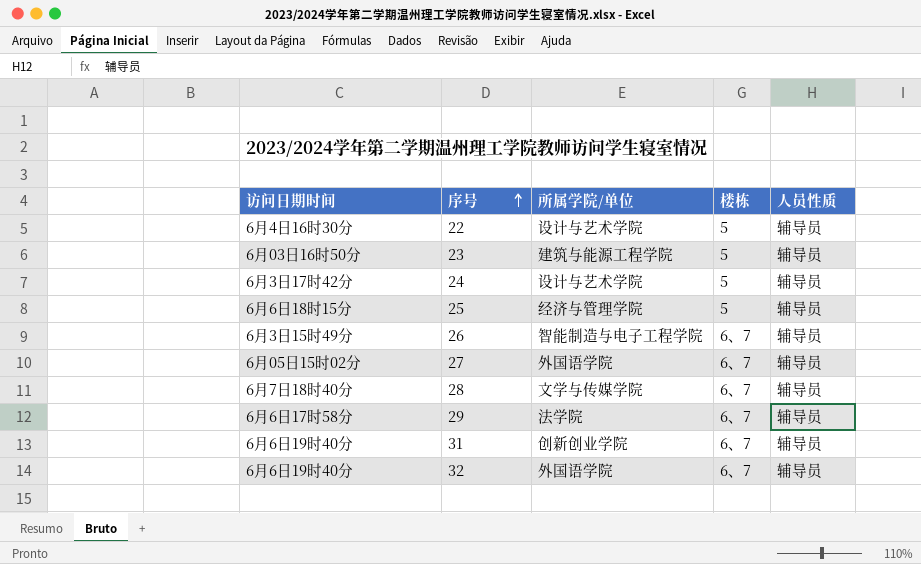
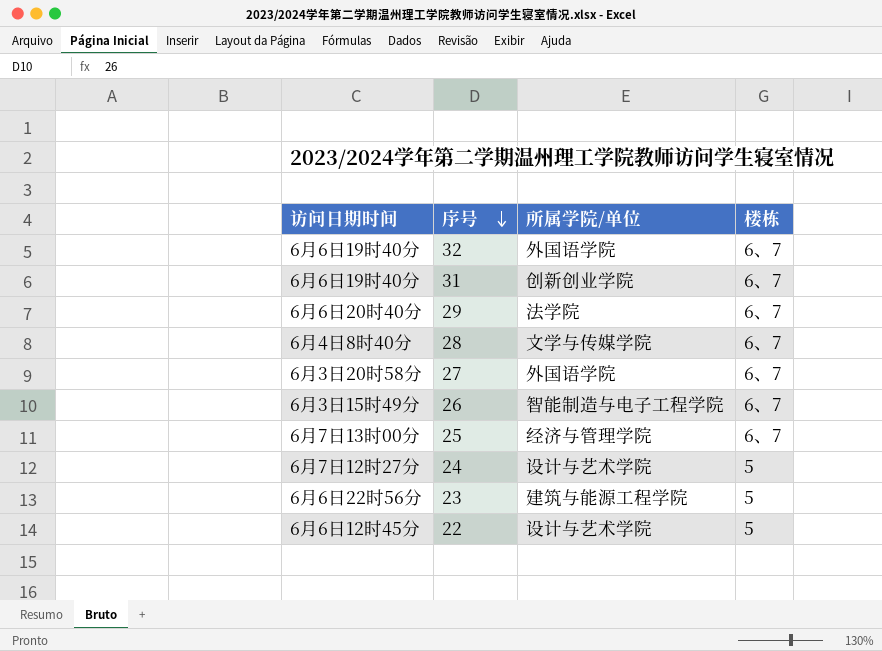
row order: 序号 ascending -> 序号 descending
column 人员性质 | position: 5 -> none
29 | 访问日期时间: 6月6日17时58分 -> 6月6日20时40分
28 | 访问日期时间: 6月7日18时40分 -> 6月4日8时40分
27 | 访问日期时间: 6月05日15时02分 -> 6月3日20时58分
25 | 访问日期时间: 6月6日18时15分 -> 6月7日13时00分
25 | 楼栋: 5 -> 6、7
24 | 访问日期时间: 6月3日17时42分 -> 6月7日12时27分
23 | 访问日期时间: 6月03日16时50分 -> 6月6日22时56分
22 | 访问日期时间: 6月4日16时30分 -> 6月6日12时45分

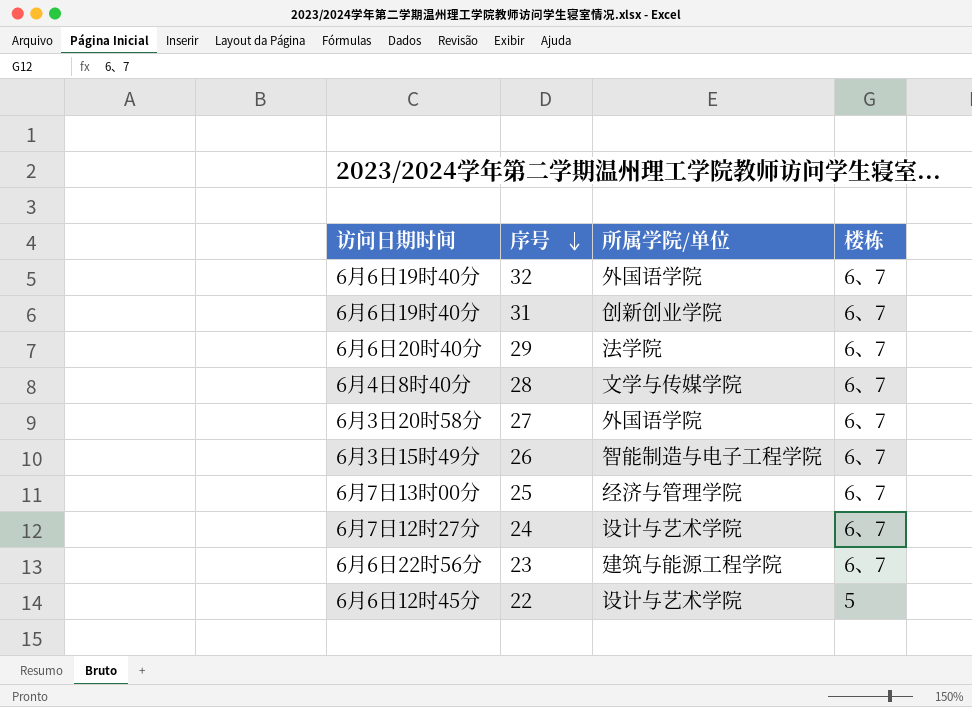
24 | 楼栋: 5 -> 6、7
23 | 楼栋: 5 -> 6、7

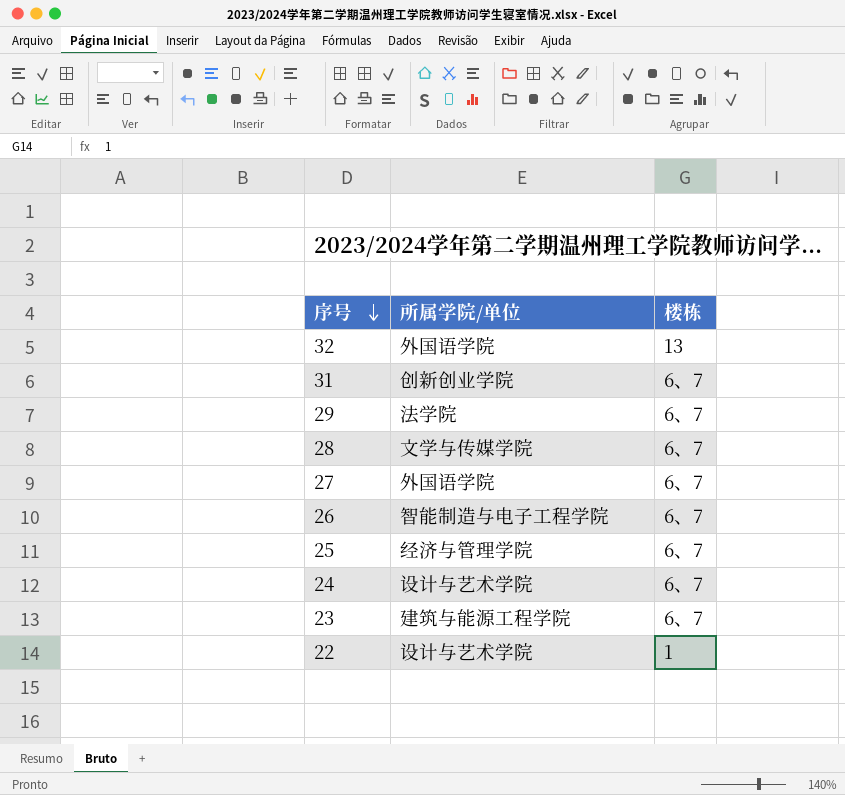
column 访问日期时间 | position: 1 -> none
32 | 楼栋: 6、7 -> 13
22 | 楼栋: 5 -> 1

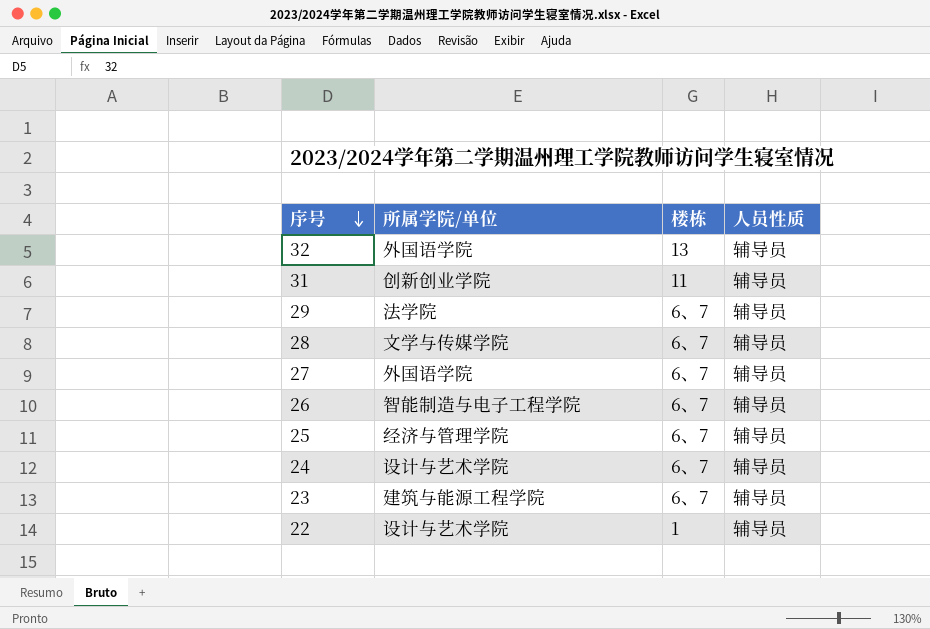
column 人员性质 | position: none -> 4
31 | 楼栋: 6、7 -> 11

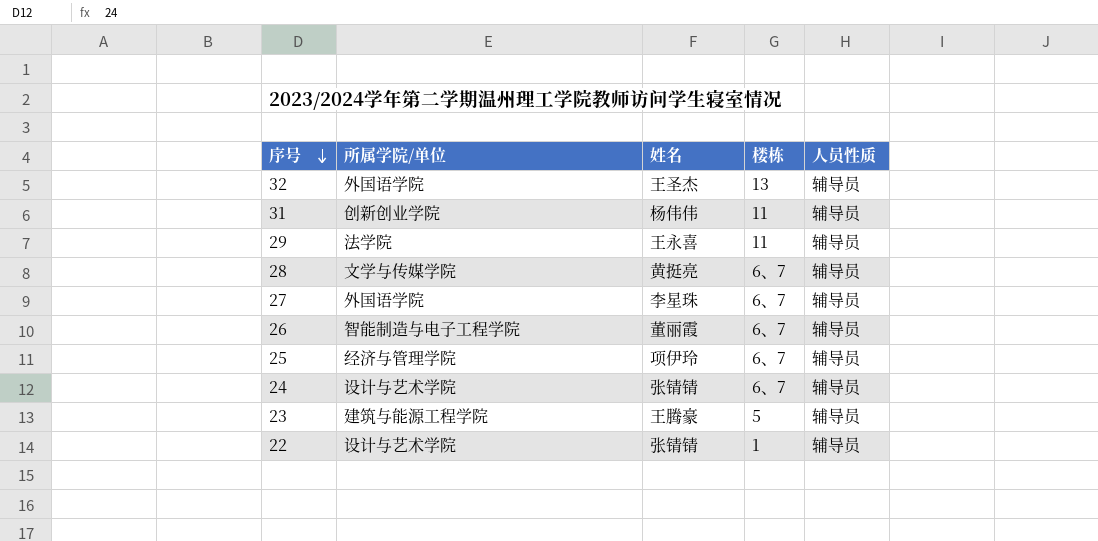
column 姓名 | position: none -> 3
29 | 楼栋: 6、7 -> 11
23 | 楼栋: 6、7 -> 5

